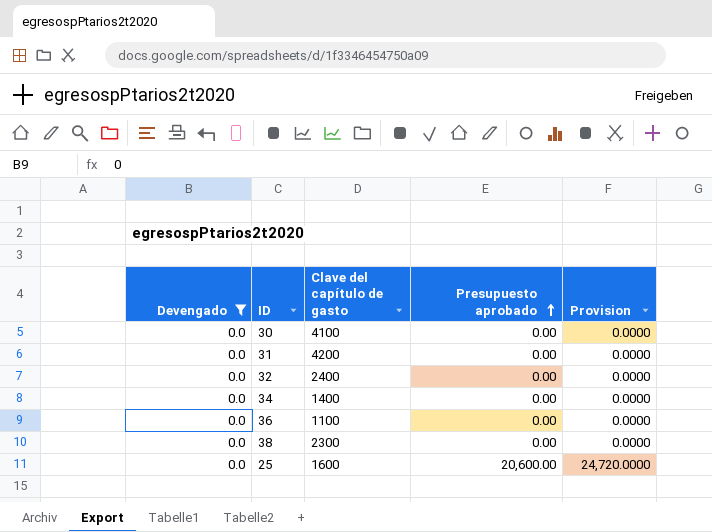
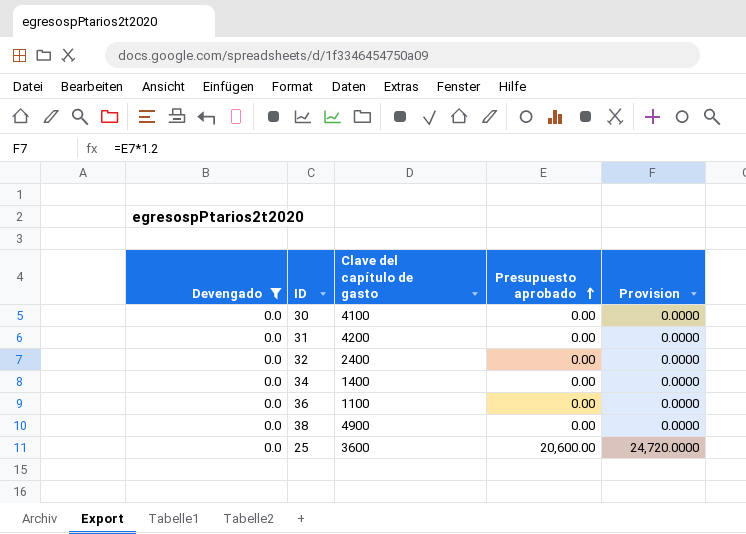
38 | Clave del capítulo de gasto: 2300 -> 4900
25 | Clave del capítulo de gasto: 1600 -> 3600

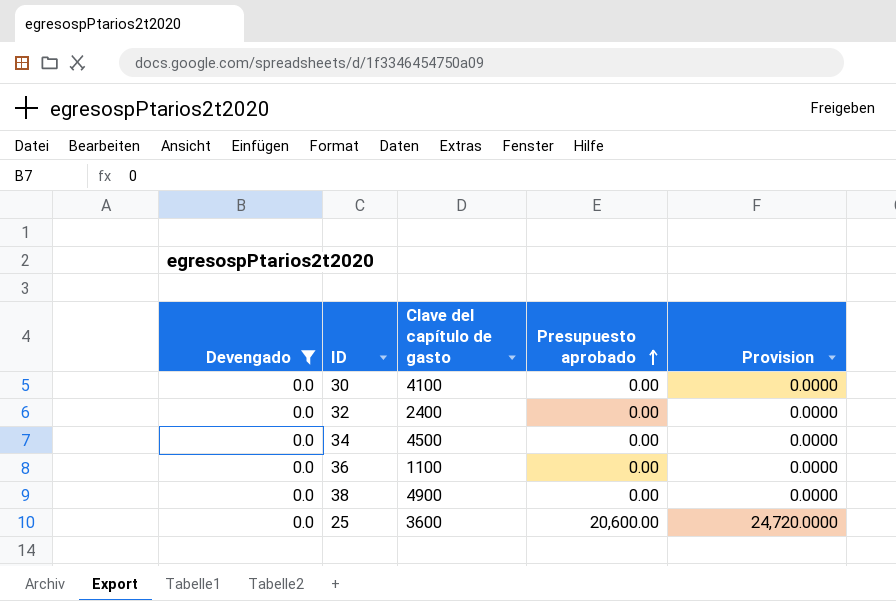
row 31: 0.0 | 4200 | 0.00 | 0.0000 -> none
34 | Clave del capítulo de gasto: 1400 -> 4500

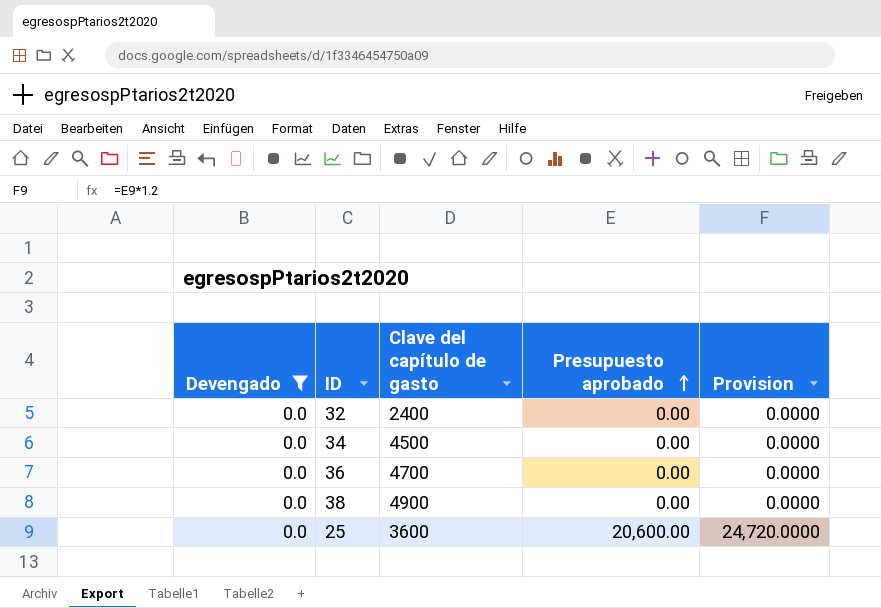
row 30: 0.0 | 4100 | 0.00 | 0.0000 -> none
36 | Clave del capítulo de gasto: 1100 -> 4700

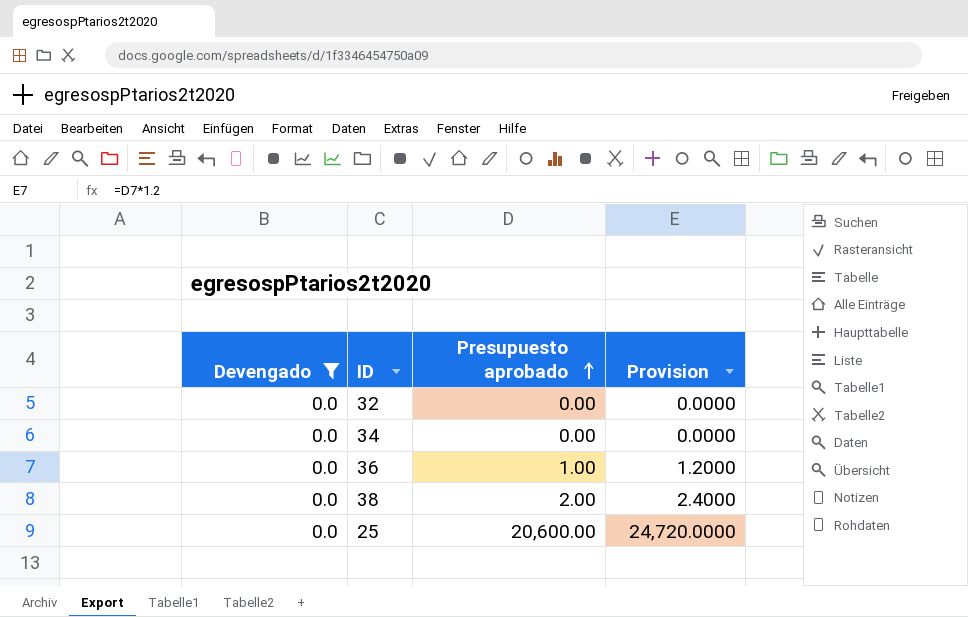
column Clave del capítulo de gasto | position: 3 -> none
36 | Presupuesto aprobado: 0.00 -> 1.00
36 | Provision: 0.0000 -> 1.2000
38 | Presupuesto aprobado: 0.00 -> 2.00
38 | Provision: 0.0000 -> 2.4000

